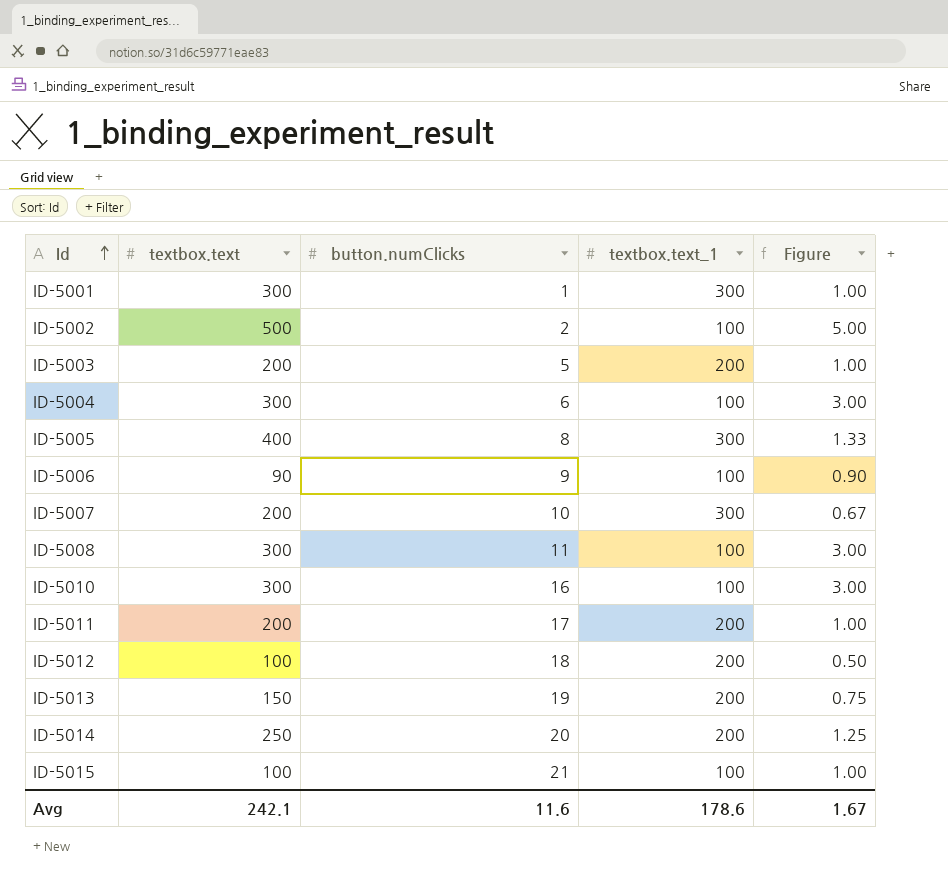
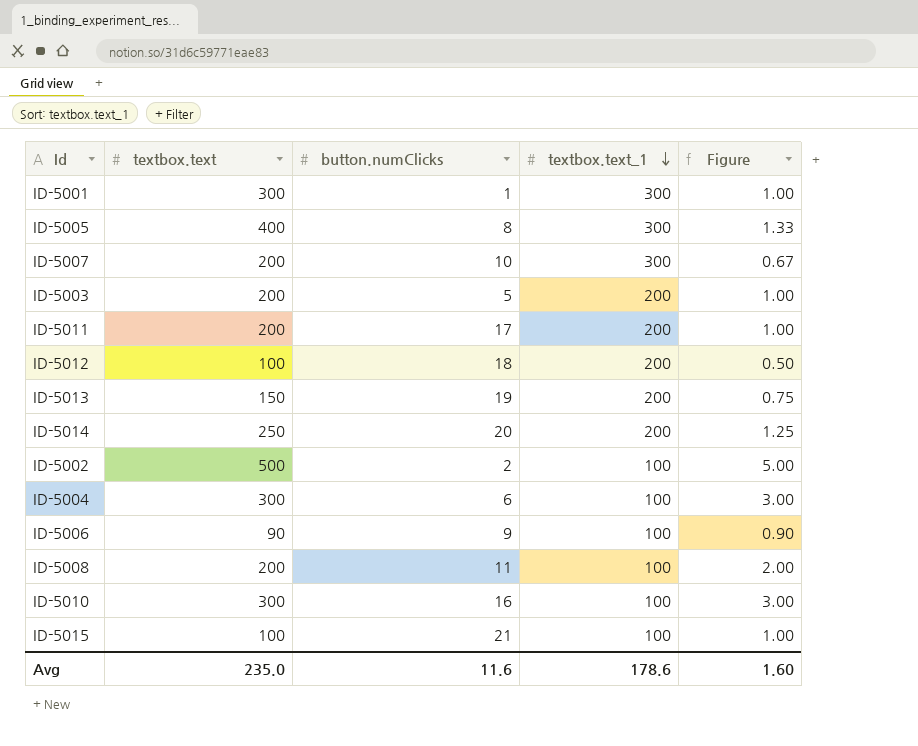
row order: Id ascending -> textbox.text_1 descending
ID-5008 | textbox.text: 300 -> 200
ID-5008 | Figure: 3.00 -> 2.00
Avg | textbox.text: 242.1 -> 235.0
Avg | Figure: 1.67 -> 1.60

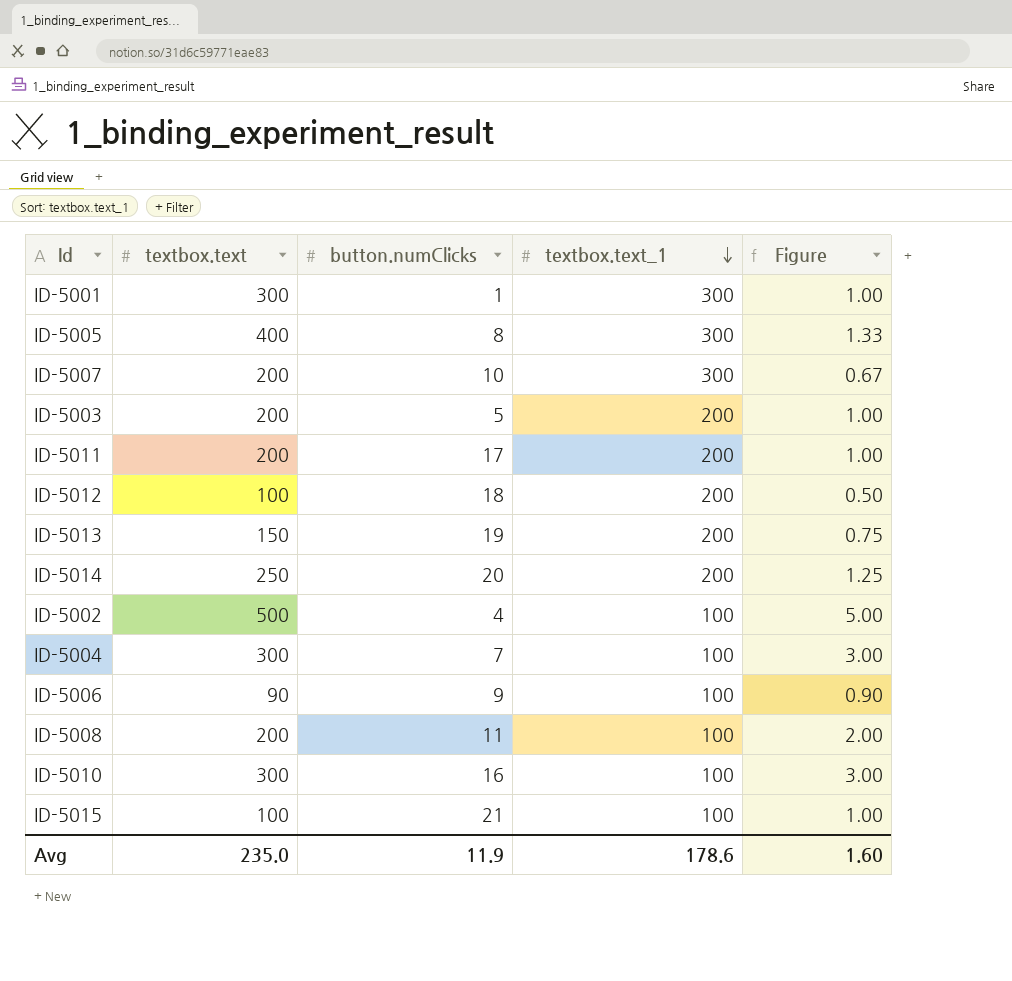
ID-5002 | button.numClicks: 2 -> 4
ID-5004 | button.numClicks: 6 -> 7
Avg | button.numClicks: 11.6 -> 11.9

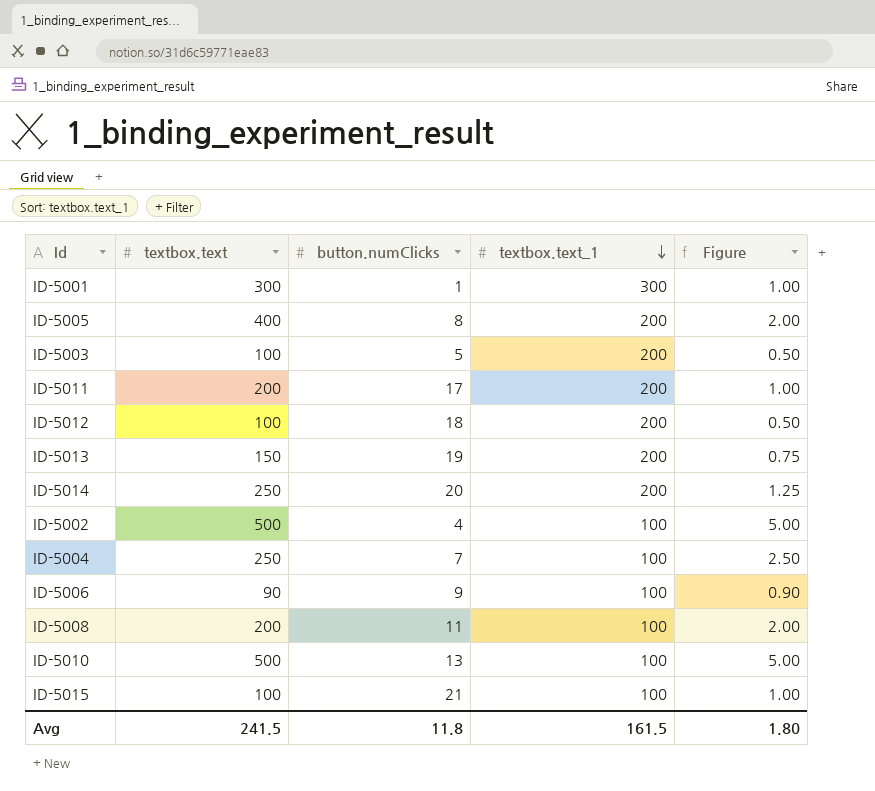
row ID-5007: 200 | 10 | 300 | 0.67 -> none
ID-5005 | textbox.text_1: 300 -> 200
ID-5005 | Figure: 1.33 -> 2.00
ID-5003 | textbox.text: 200 -> 100
ID-5003 | Figure: 1.00 -> 0.50
ID-5004 | textbox.text: 300 -> 250
ID-5004 | Figure: 3.00 -> 2.50
ID-5010 | textbox.text: 300 -> 500
ID-5010 | button.numClicks: 16 -> 13
ID-5010 | Figure: 3.00 -> 5.00
Avg | textbox.text: 235.0 -> 241.5
Avg | button.numClicks: 11.9 -> 11.8
Avg | textbox.text_1: 178.6 -> 161.5
Avg | Figure: 1.60 -> 1.80

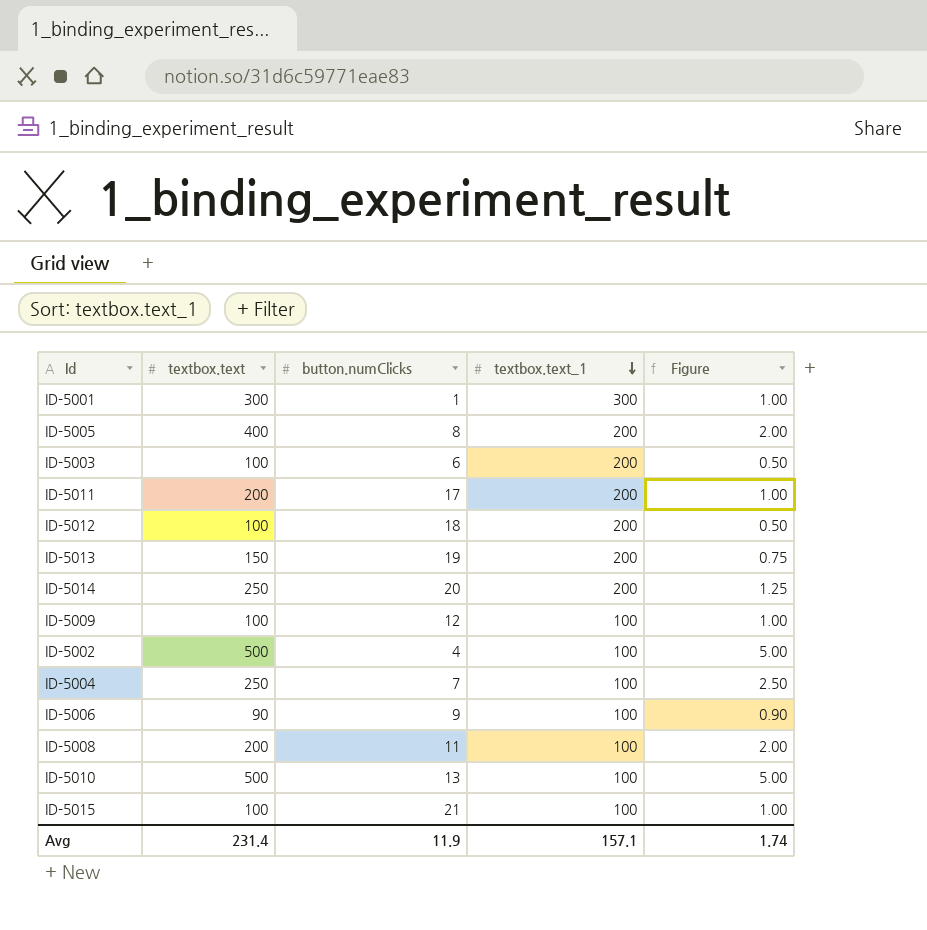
ID-5003 | button.numClicks: 5 -> 6
row ID-5009: none -> 100 | 12 | 100 | 1.00
Avg | textbox.text: 241.5 -> 231.4
Avg | button.numClicks: 11.8 -> 11.9
Avg | textbox.text_1: 161.5 -> 157.1
Avg | Figure: 1.80 -> 1.74

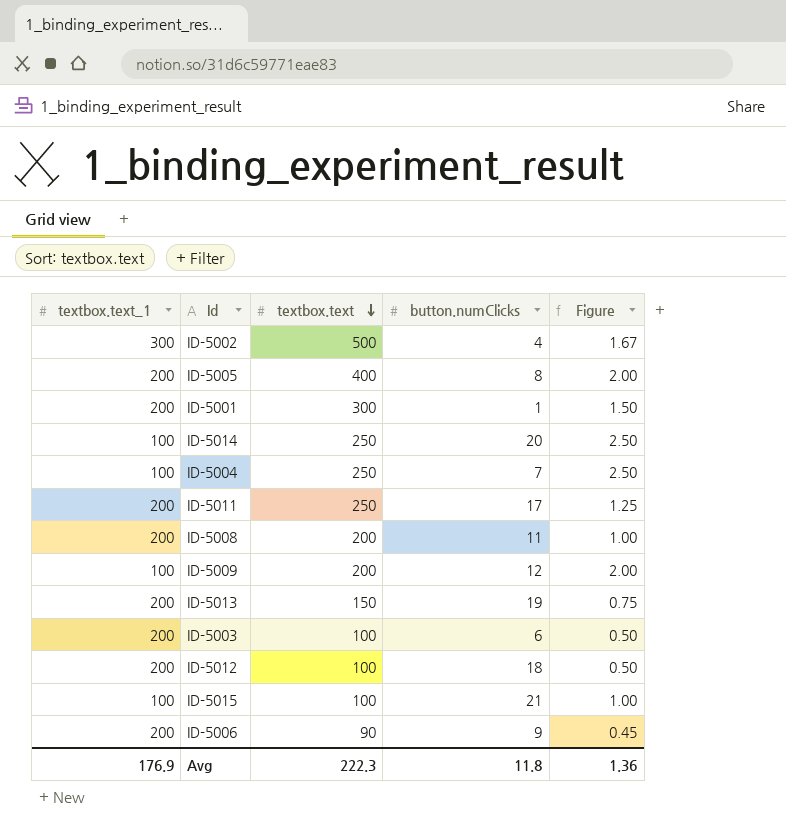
row order: textbox.text_1 descending -> textbox.text descending
column textbox.text_1 | position: 4 -> 1
row ID-5010: 500 | 13 | 100 | 5.00 -> none
ID-5002 | textbox.text_1: 100 -> 300
ID-5002 | Figure: 5.00 -> 1.67
ID-5001 | textbox.text_1: 300 -> 200
ID-5001 | Figure: 1.00 -> 1.50
ID-5014 | textbox.text_1: 200 -> 100
ID-5014 | Figure: 1.25 -> 2.50
ID-5011 | textbox.text: 200 -> 250
ID-5011 | Figure: 1.00 -> 1.25
ID-5008 | textbox.text_1: 100 -> 200
ID-5008 | Figure: 2.00 -> 1.00
ID-5009 | textbox.text: 100 -> 200
ID-5009 | Figure: 1.00 -> 2.00
ID-5006 | textbox.text_1: 100 -> 200
ID-5006 | Figure: 0.90 -> 0.45
Avg | textbox.text_1: 157.1 -> 176.9
Avg | textbox.text: 231.4 -> 222.3
Avg | button.numClicks: 11.9 -> 11.8
Avg | Figure: 1.74 -> 1.36

